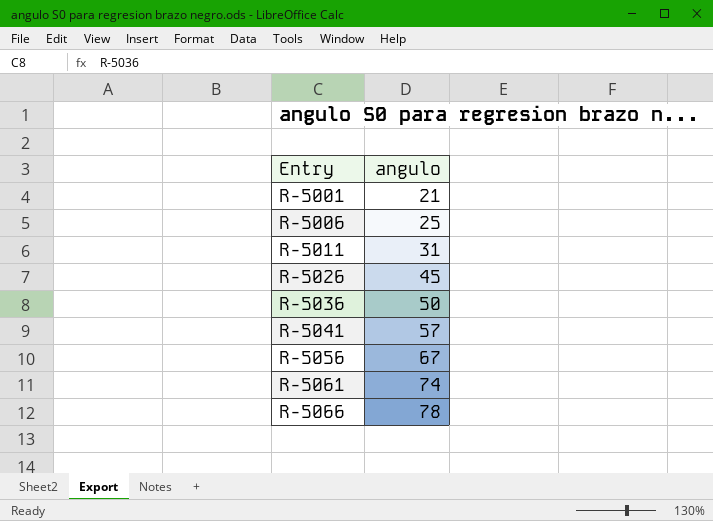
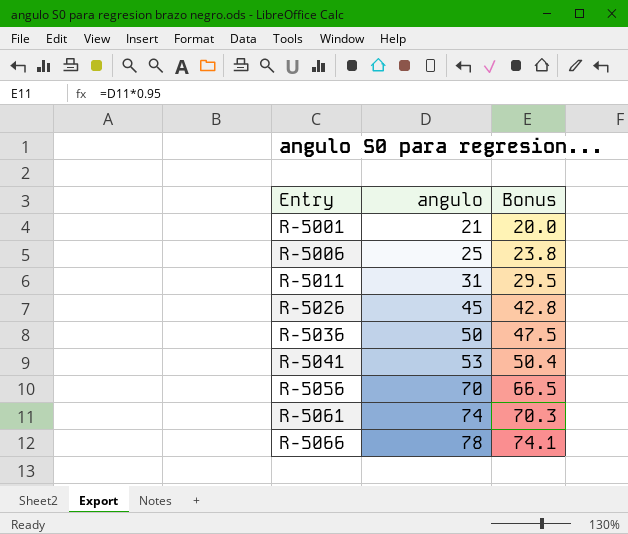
column Bonus | formula: none -> [angulo] * 0.95
R-5041 | angulo: 57 -> 53
R-5056 | angulo: 67 -> 70

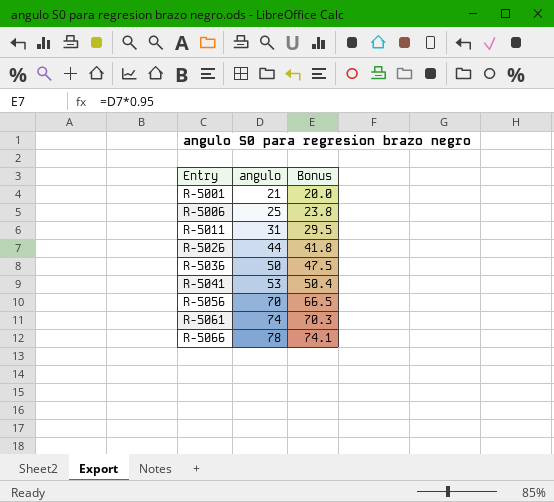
R-5026 | angulo: 45 -> 44
R-5026 | Bonus: 42.8 -> 41.8

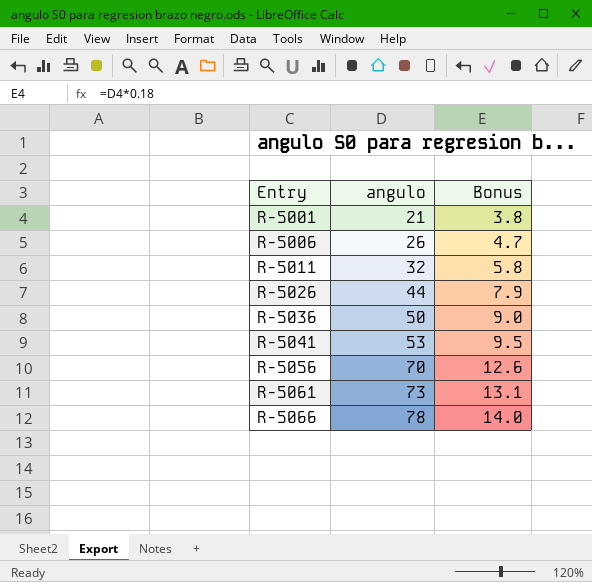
column Bonus | formula: [angulo] * 0.95 -> [angulo] * 0.18
R-5006 | angulo: 25 -> 26
R-5011 | angulo: 31 -> 32
R-5061 | angulo: 74 -> 73

